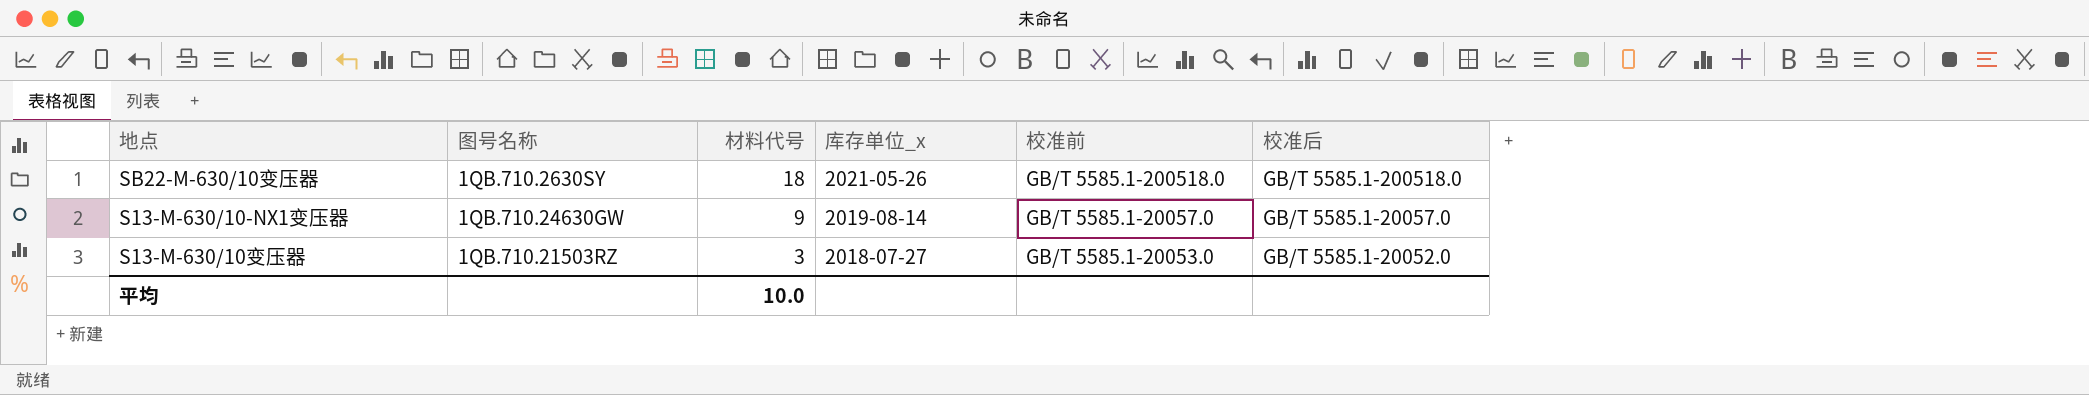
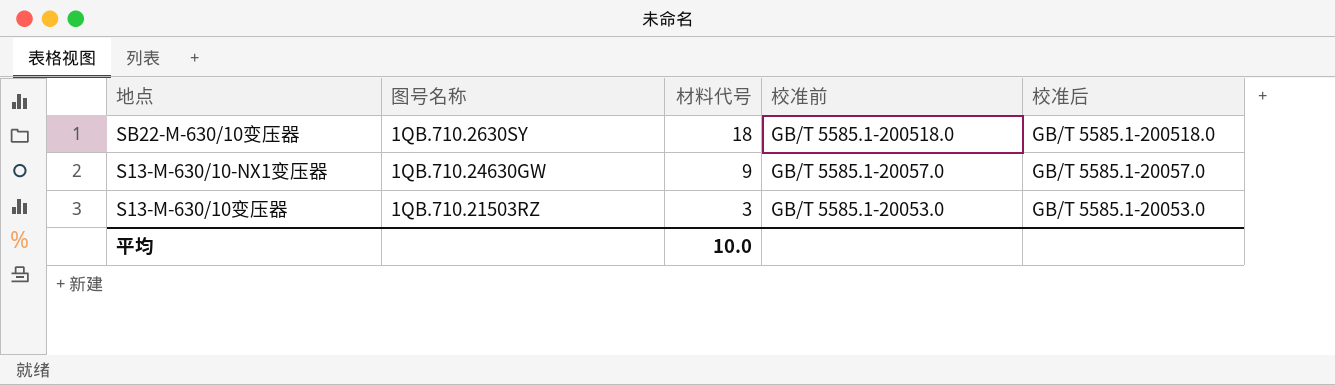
column 库存单位_x | position: 4 -> none
S13-M-630/10变压器 | 校准后: GB/T 5585.1-20052.0 -> GB/T 5585.1-20053.0

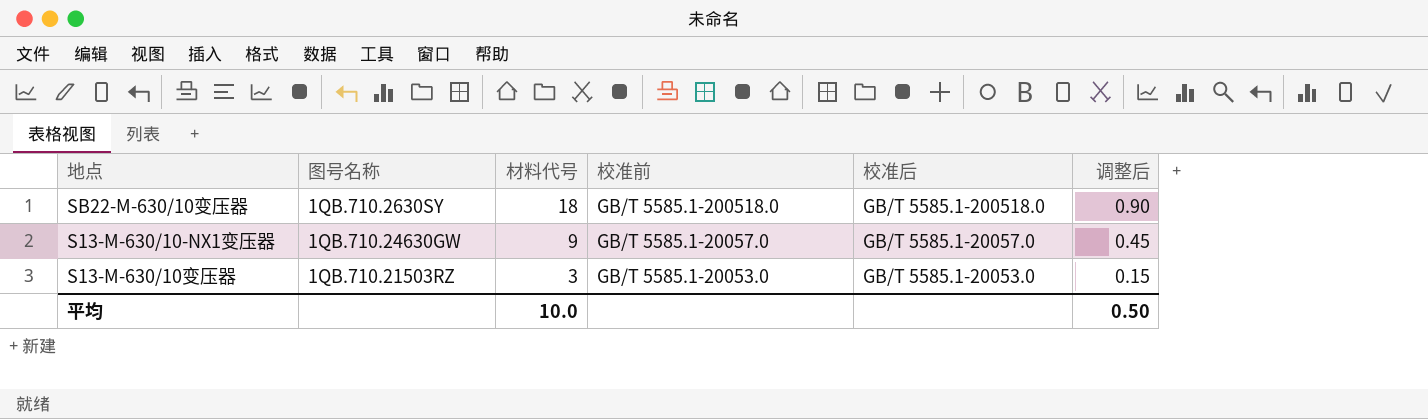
column 调整后 | formula: none -> [材料代号] * 0.05

